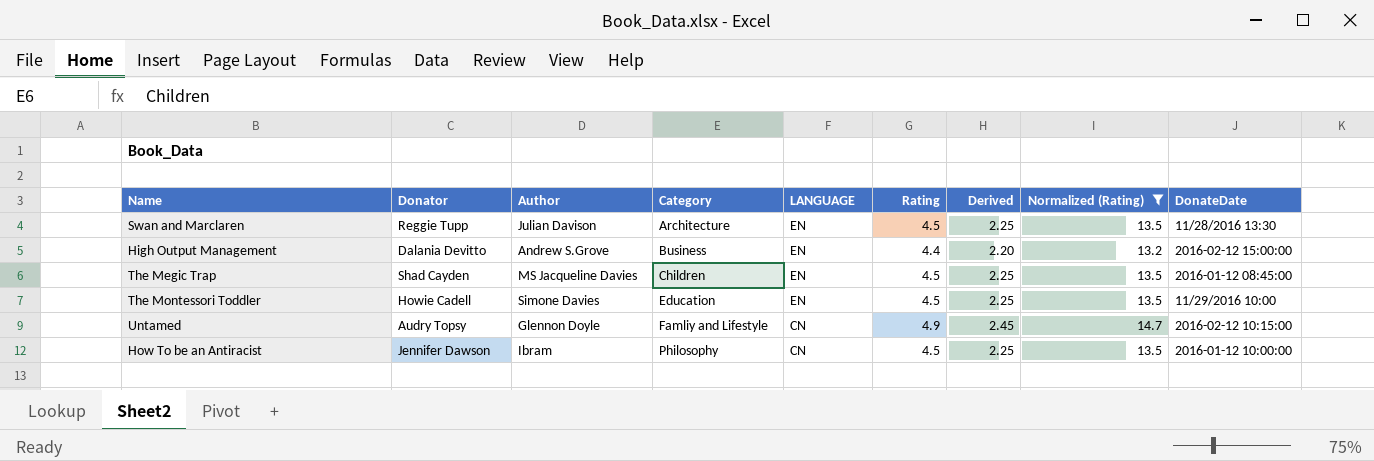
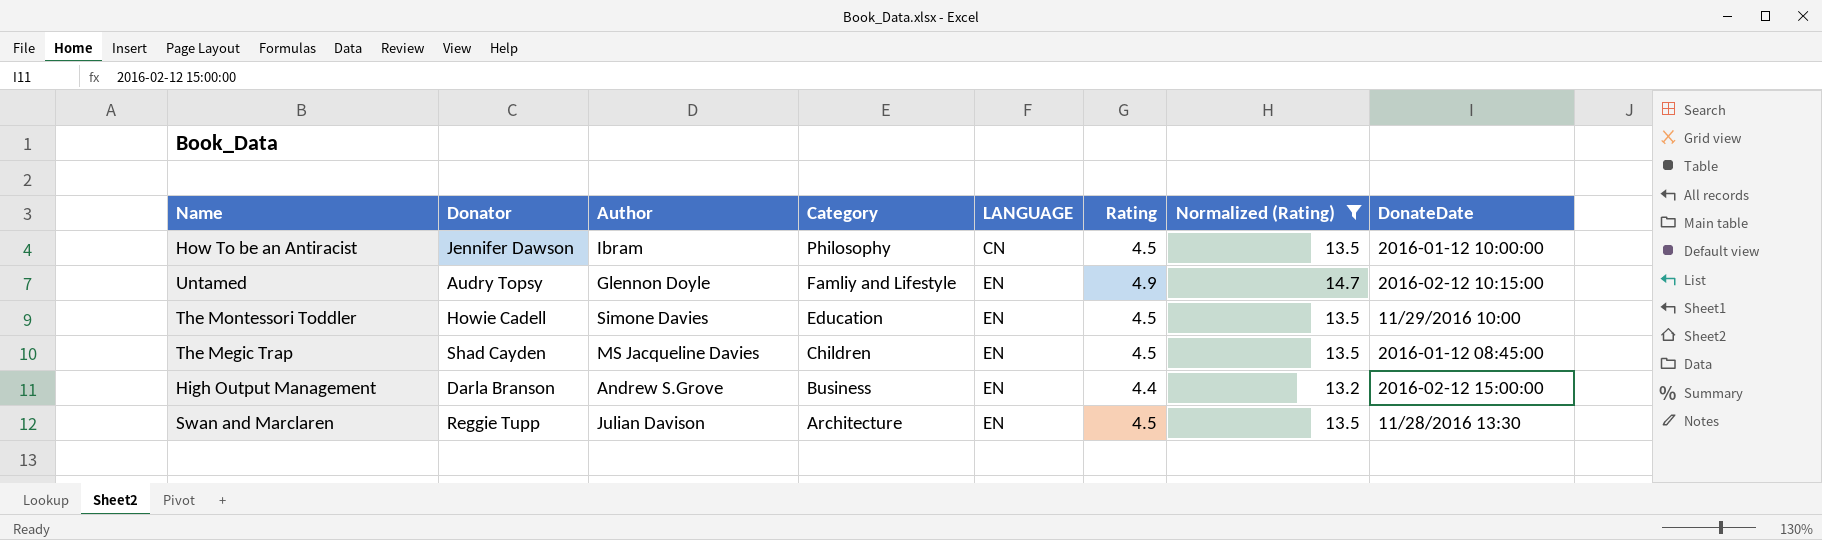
row order: Category ascending -> Category descending
column Derived | formula: [Rating] * 0.5 -> none
Untamed | LANGUAGE: CN -> EN
High Output Management | Donator: Dalania Devitto -> Darla Branson

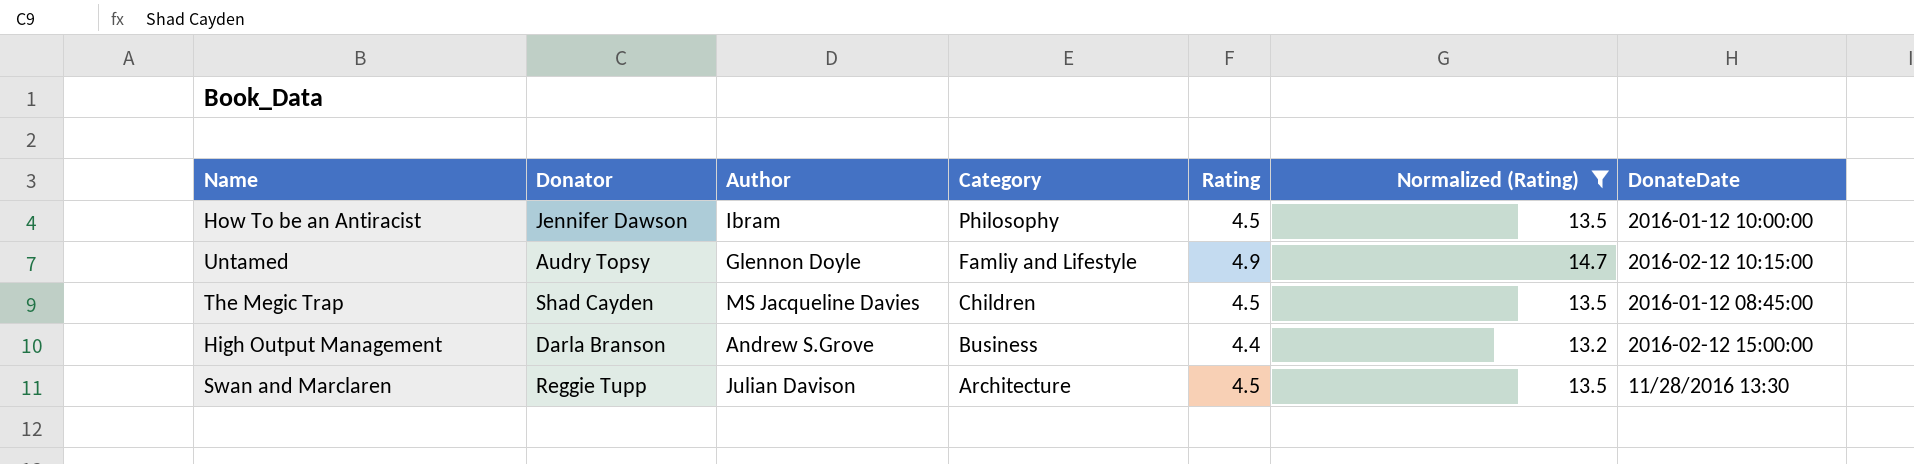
column LANGUAGE | position: 5 -> none
row The Montessori Toddler: Howie Cadell | Simone Davies | Education | EN | 4.5 | 13.5 | 11/29/2016 10:00 -> none

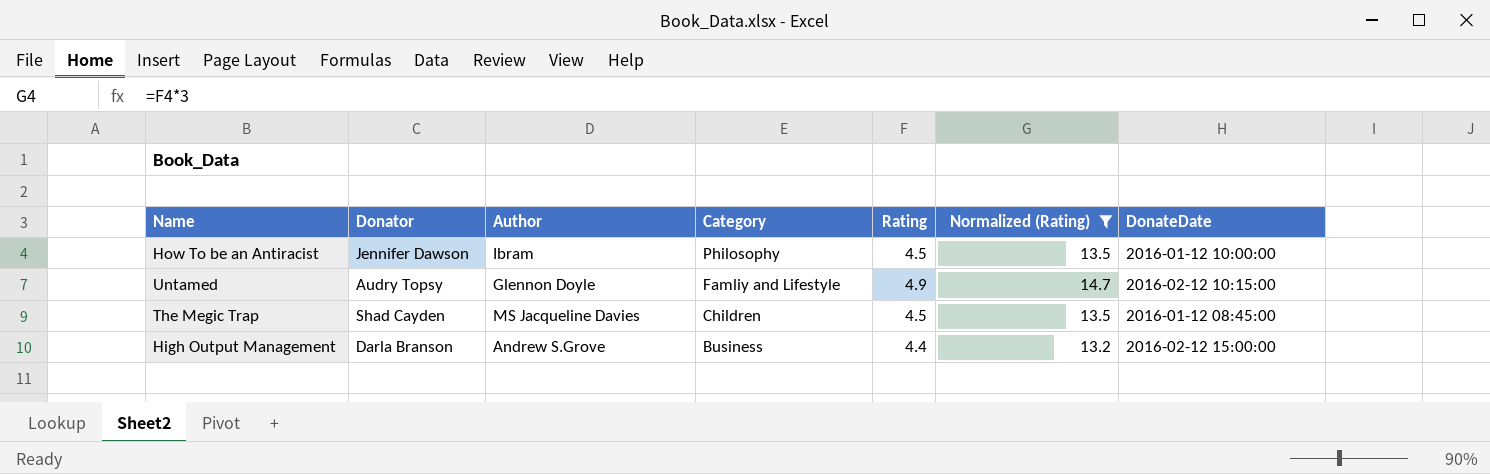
row Swan and Marclaren: Reggie Tupp | Julian Davison | Architecture | 4.5 | 13.5 | 11/28/2016 13:30 -> none

